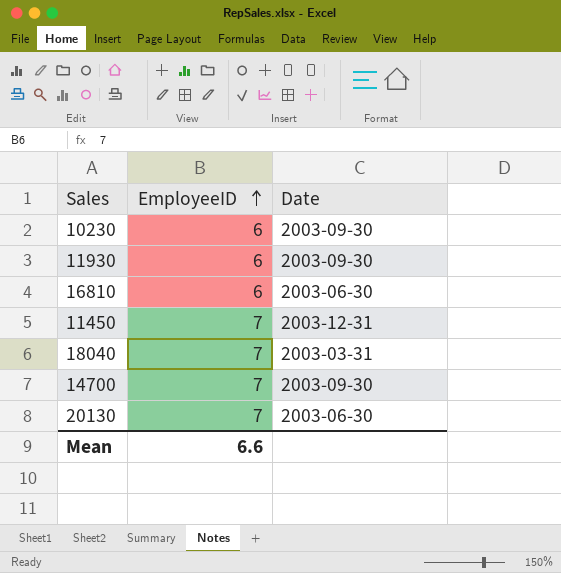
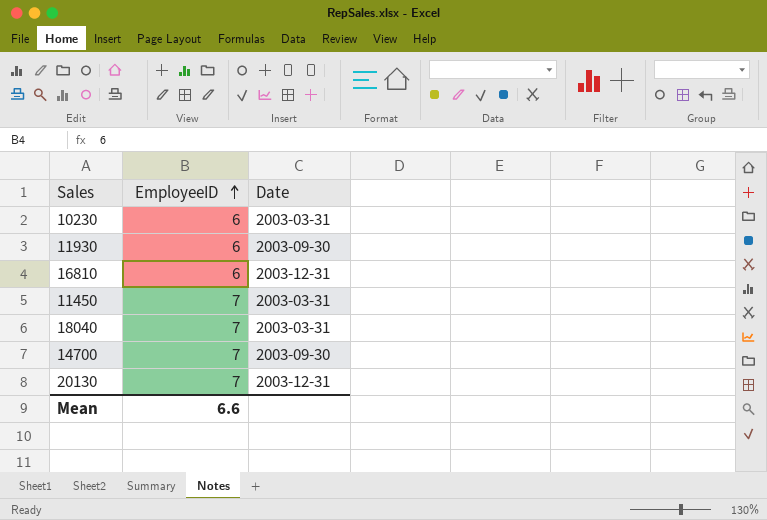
10230 | Date: 2003-09-30 -> 2003-03-31
16810 | Date: 2003-06-30 -> 2003-12-31
11450 | Date: 2003-12-31 -> 2003-03-31
20130 | Date: 2003-06-30 -> 2003-12-31

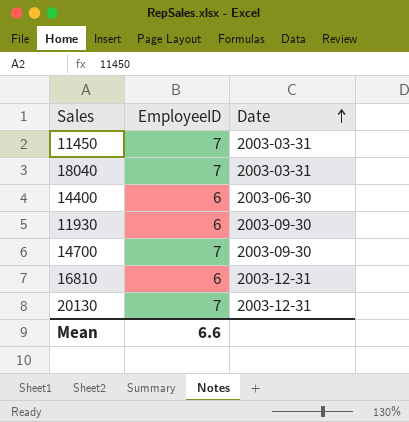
row order: EmployeeID ascending -> Date ascending
row 10230: 6 | 2003-03-31 -> none
row 14400: none -> 6 | 2003-06-30

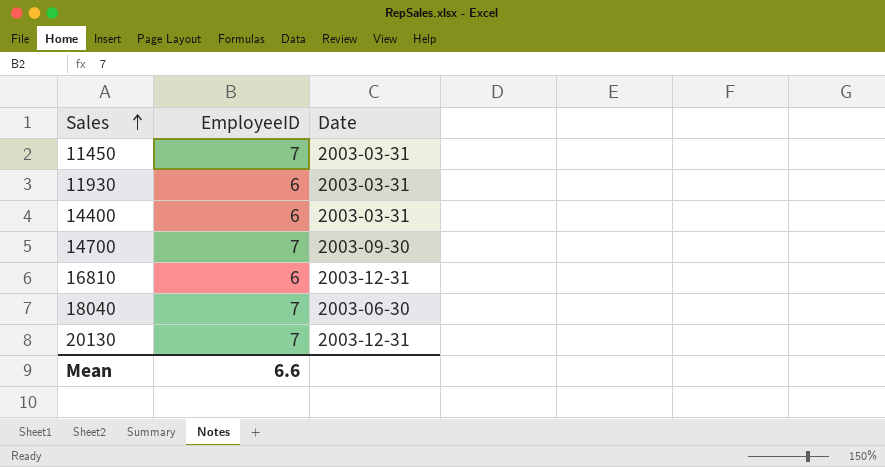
row order: Date ascending -> Sales ascending
11930 | Date: 2003-09-30 -> 2003-03-31
14400 | Date: 2003-06-30 -> 2003-03-31
18040 | Date: 2003-03-31 -> 2003-06-30

